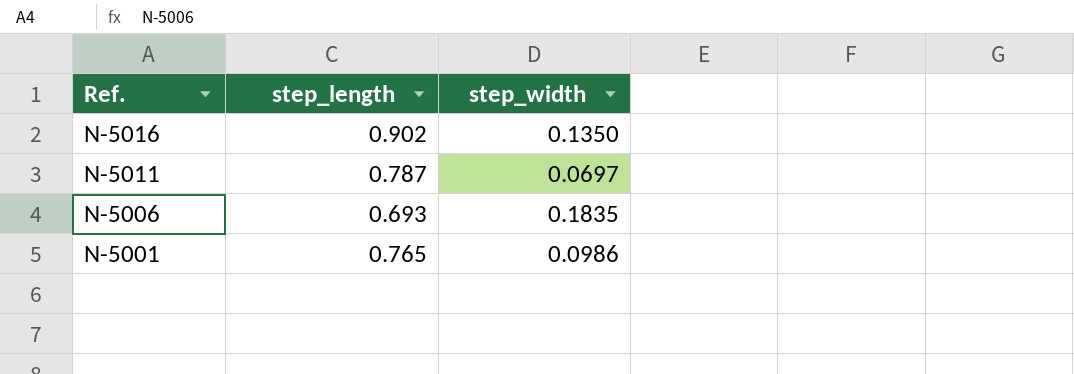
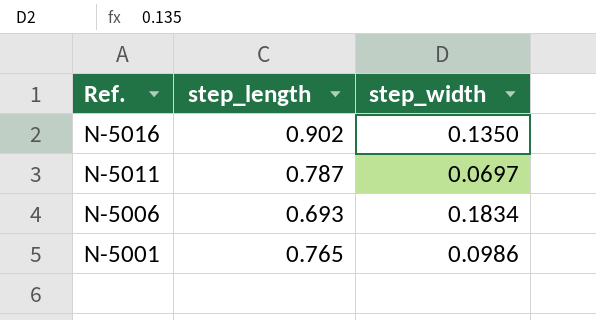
N-5006 | step_width: 0.1835 -> 0.1834

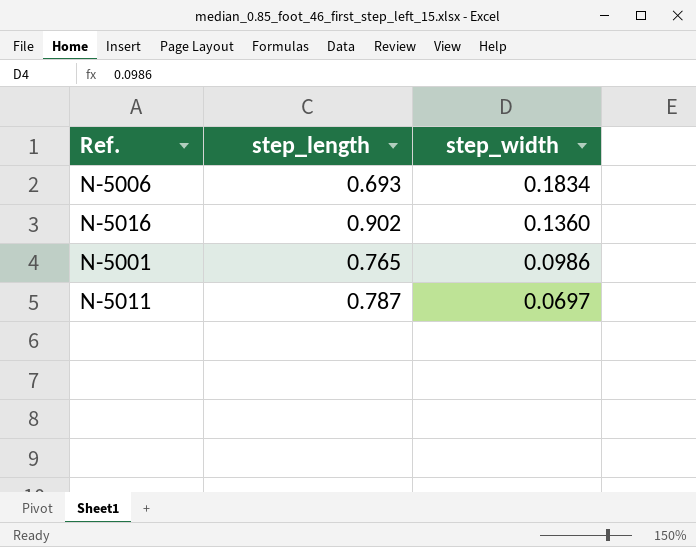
row order: Ref. descending -> step_width descending
N-5016 | step_width: 0.1350 -> 0.1360

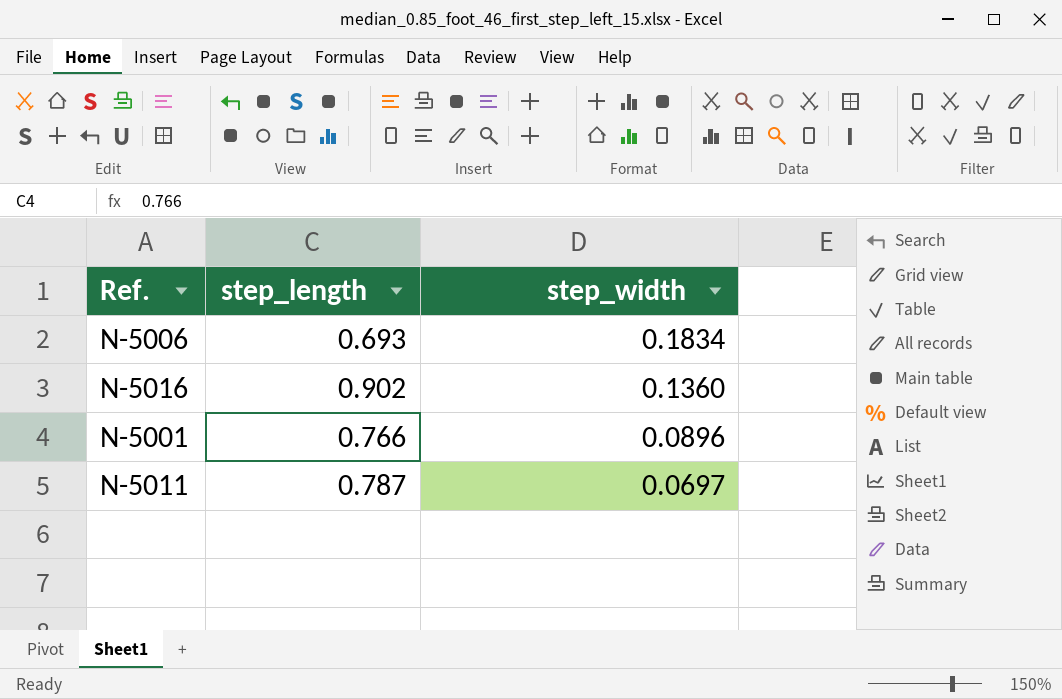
N-5001 | step_length: 0.765 -> 0.766
N-5001 | step_width: 0.0986 -> 0.0896

